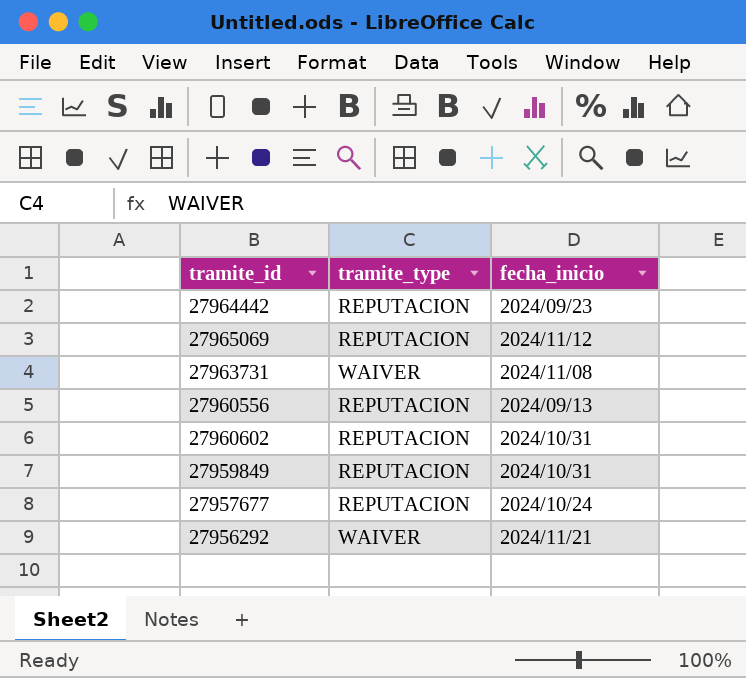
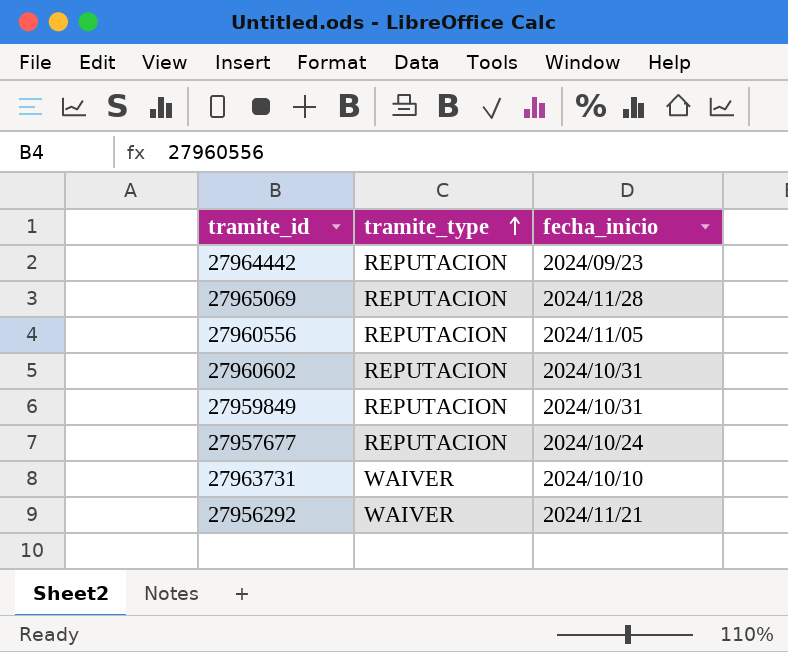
row order: none -> tramite_type ascending
27965069 | fecha_inicio: 2024/11/12 -> 2024/11/28
27960556 | fecha_inicio: 2024/09/13 -> 2024/11/05
27963731 | fecha_inicio: 2024/11/08 -> 2024/10/10

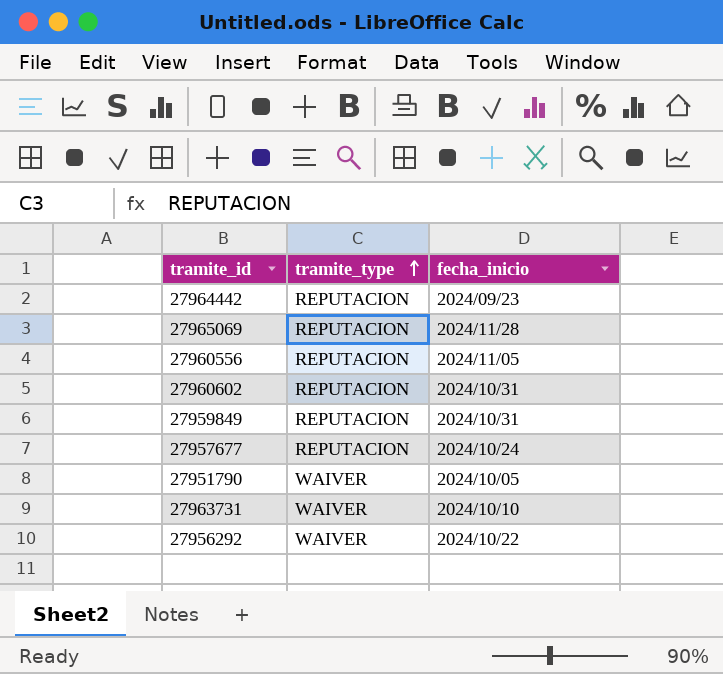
row 27951790: none -> WAIVER | 2024/10/05
27956292 | fecha_inicio: 2024/11/21 -> 2024/10/22

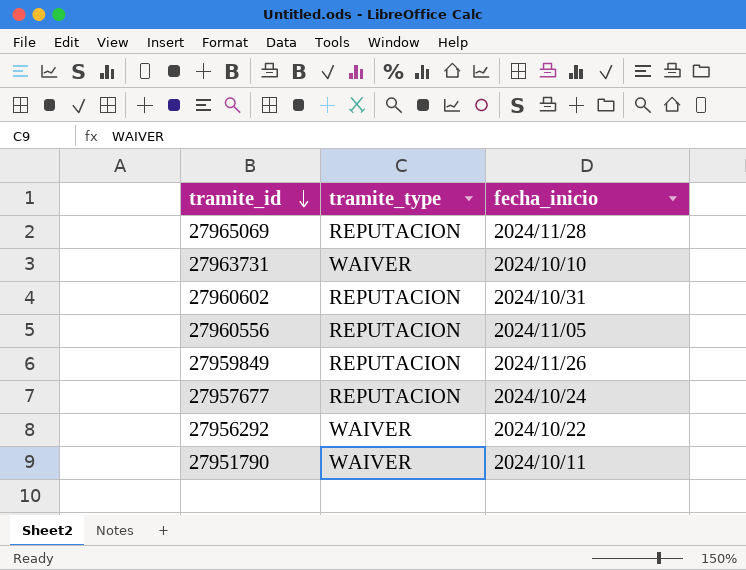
row order: tramite_type ascending -> tramite_id descending
row 27964442: REPUTACION | 2024/09/23 -> none
27959849 | fecha_inicio: 2024/10/31 -> 2024/11/26
27951790 | fecha_inicio: 2024/10/05 -> 2024/10/11

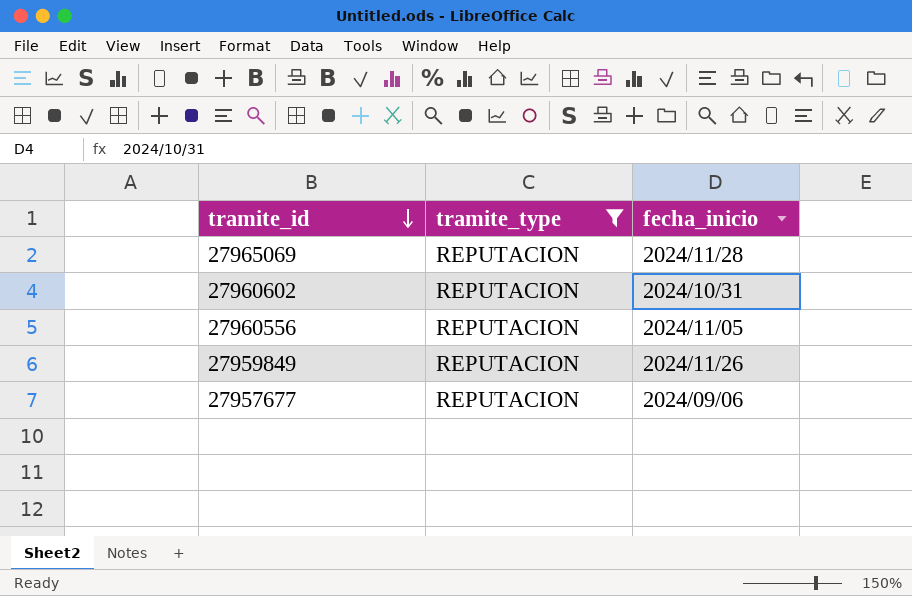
filter: none -> tramite_type = REPUTACION
27957677 | fecha_inicio: 2024/10/24 -> 2024/09/06

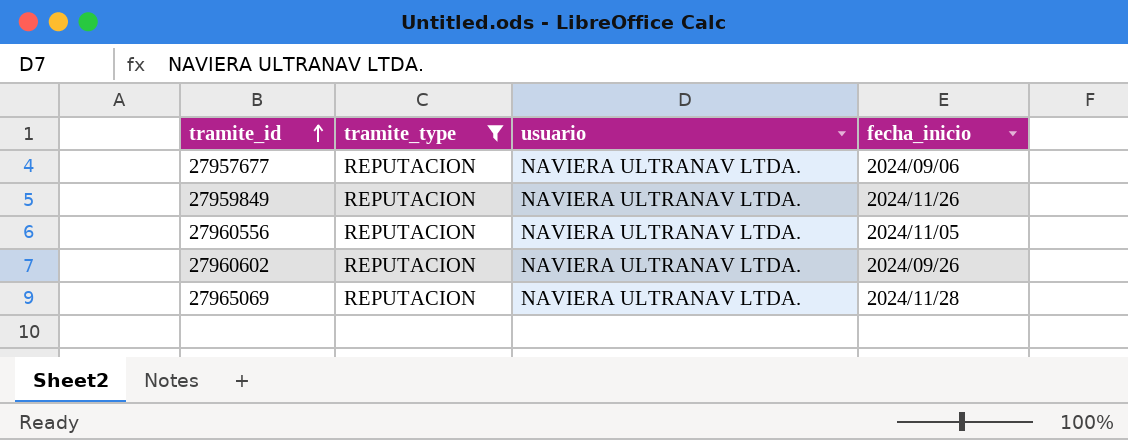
row order: tramite_id descending -> tramite_id ascending
column usuario | position: none -> 3
27960602 | fecha_inicio: 2024/10/31 -> 2024/09/26

